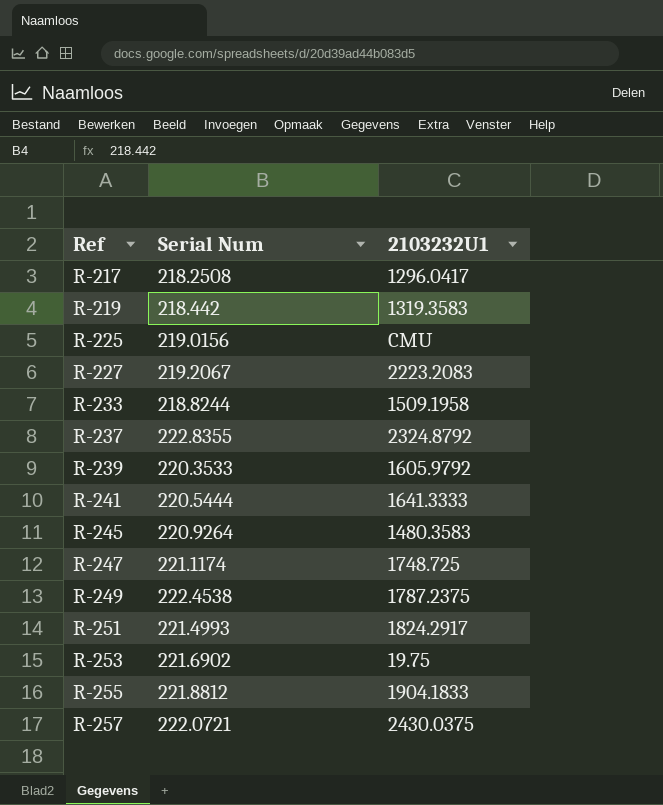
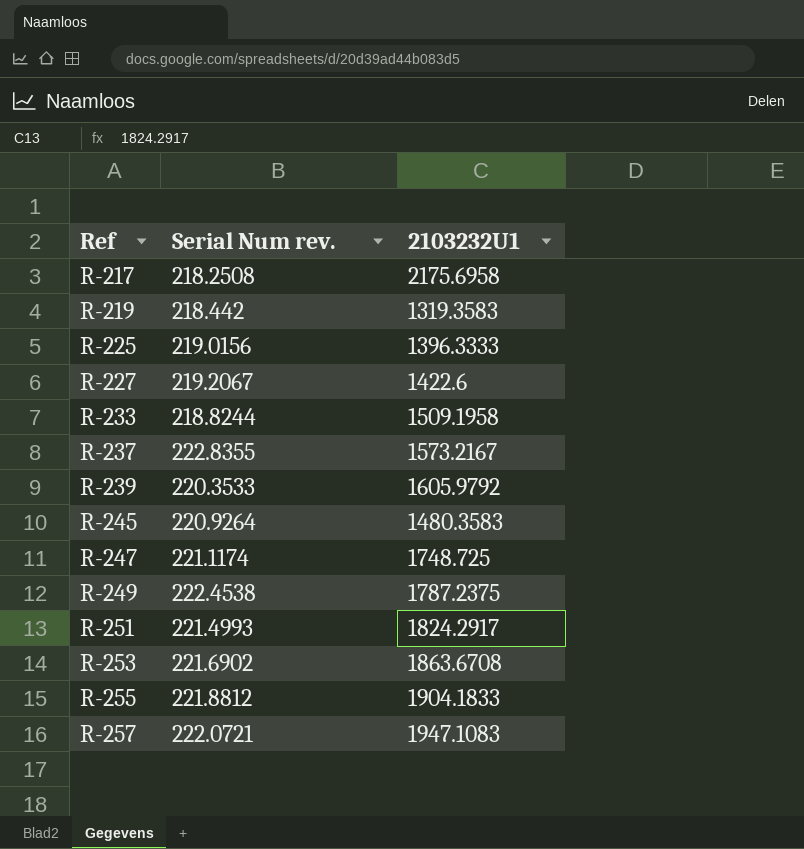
column name: Serial Num -> Serial Num rev.
row R-241: 220.5444 | 1641.3333 -> none
R-217 | 2103232U1: 1296.0417 -> 2175.6958
R-225 | 2103232U1: CMU -> 1396.3333
R-227 | 2103232U1: 2223.2083 -> 1422.6
R-237 | 2103232U1: 2324.8792 -> 1573.2167
R-253 | 2103232U1: 19.75 -> 1863.6708
R-257 | 2103232U1: 2430.0375 -> 1947.1083

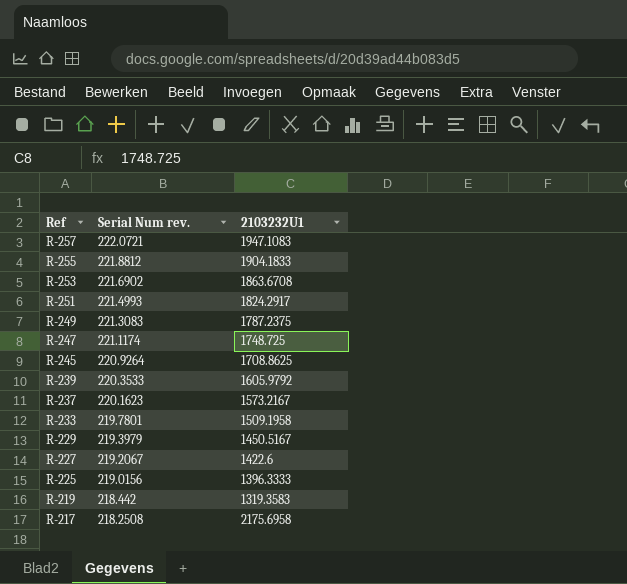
row order: Ref ascending -> Ref descending
R-249 | Serial Num rev.: 222.4538 -> 221.3083
R-245 | 2103232U1: 1480.3583 -> 1708.8625
R-237 | Serial Num rev.: 222.8355 -> 220.1623
R-233 | Serial Num rev.: 218.8244 -> 219.7801
row R-229: none -> 219.3979 | 1450.5167

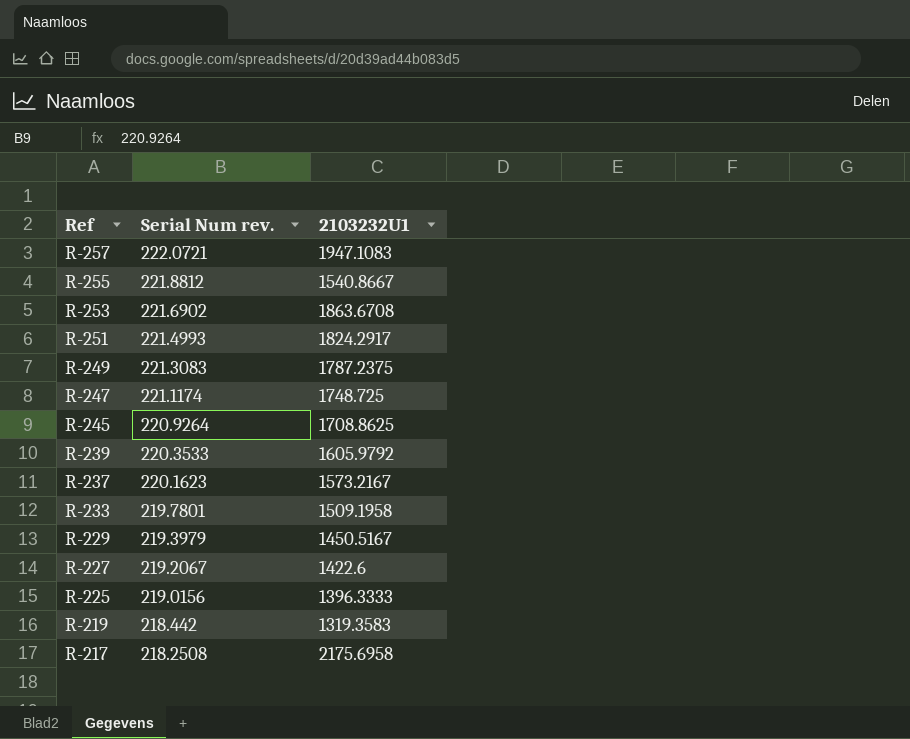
R-255 | 2103232U1: 1904.1833 -> 1540.8667

